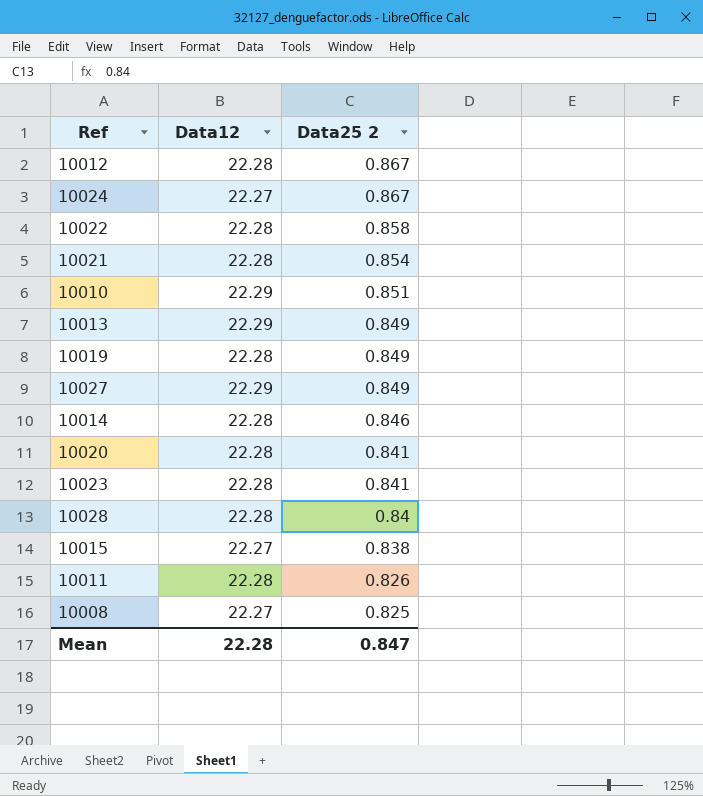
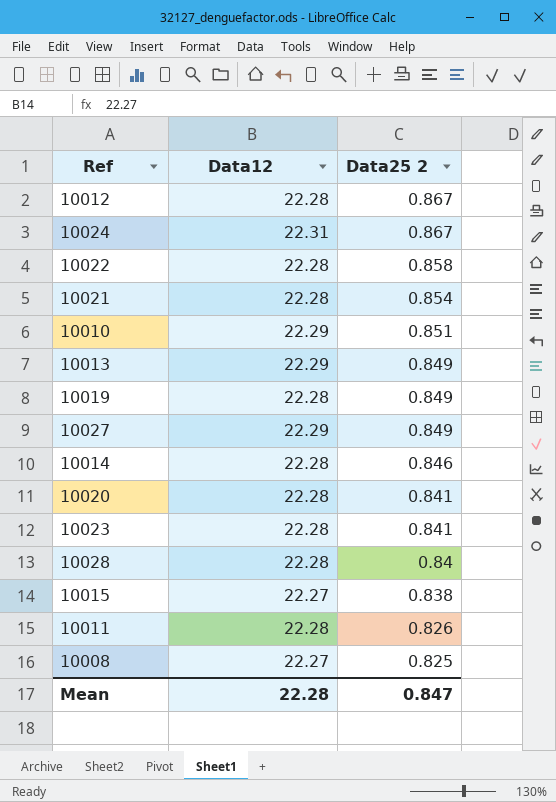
10024 | Data12: 22.27 -> 22.31

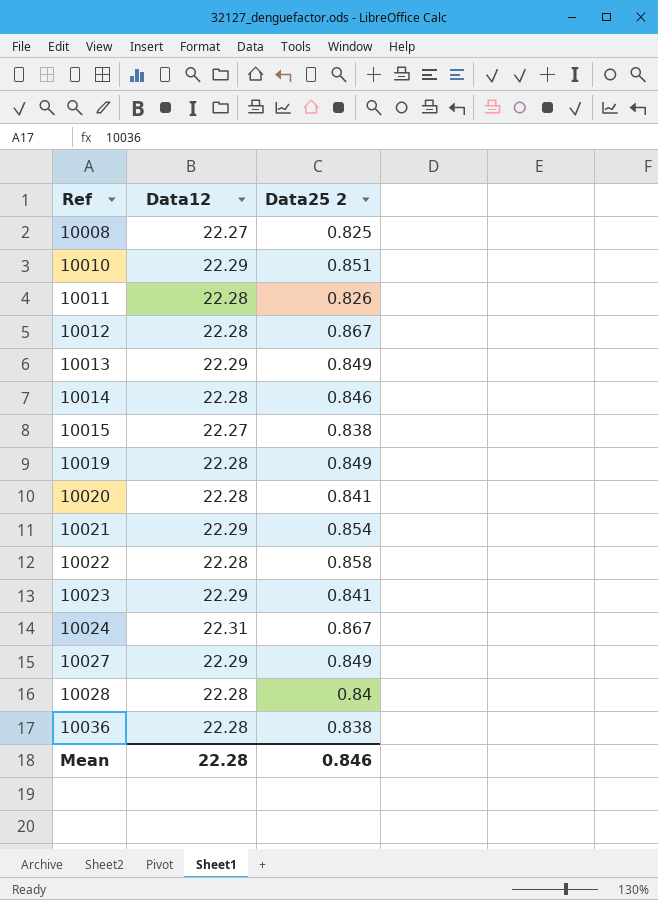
row order: Data25 2 descending -> Ref ascending
10021 | Data12: 22.28 -> 22.29
10023 | Data12: 22.28 -> 22.29
row 10036: none -> 22.28 | 0.838
Mean | Data25 2: 0.847 -> 0.846

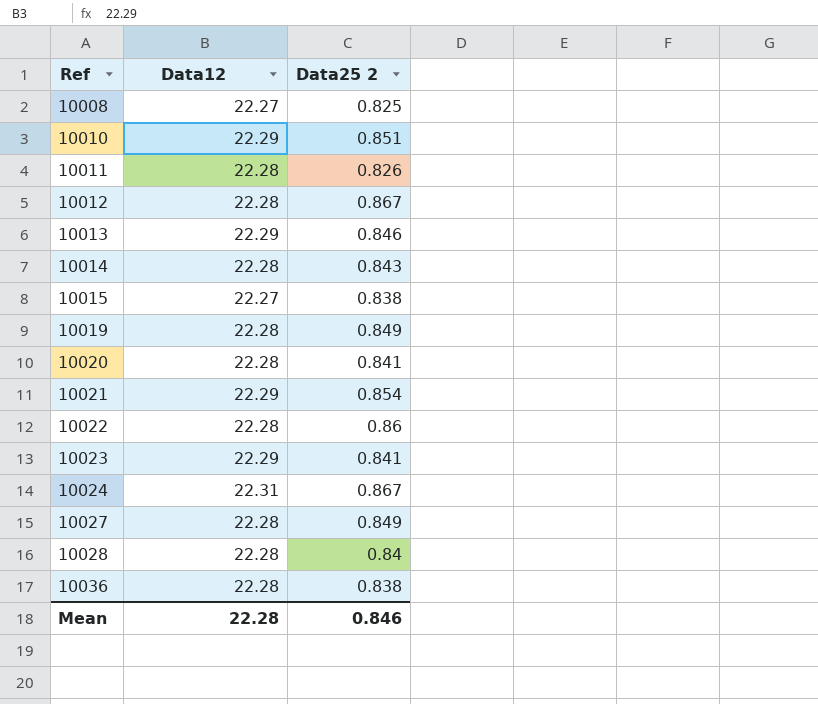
10013 | Data25 2: 0.849 -> 0.846
10014 | Data25 2: 0.846 -> 0.843
10022 | Data25 2: 0.858 -> 0.86
10027 | Data12: 22.29 -> 22.28

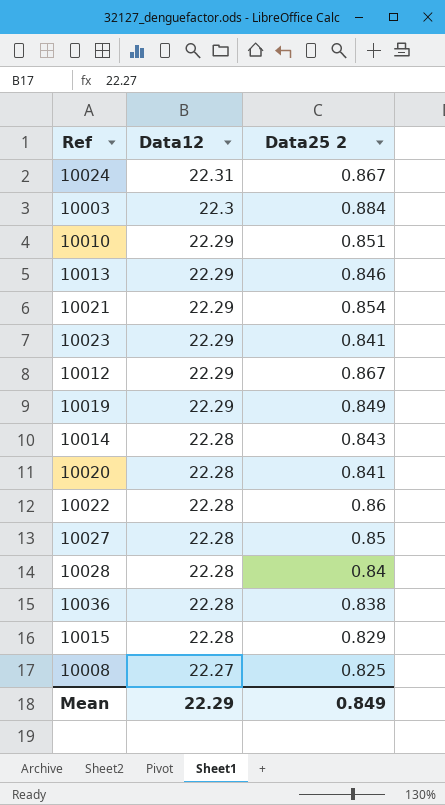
row order: Ref ascending -> Data12 descending
row 10011: 22.28 | 0.826 -> none
row 10003: none -> 22.3 | 0.884
10012 | Data12: 22.28 -> 22.29
10019 | Data12: 22.28 -> 22.29
10027 | Data25 2: 0.849 -> 0.85
10015 | Data12: 22.27 -> 22.28
10015 | Data25 2: 0.838 -> 0.829
Mean | Data12: 22.28 -> 22.29
Mean | Data25 2: 0.846 -> 0.849

